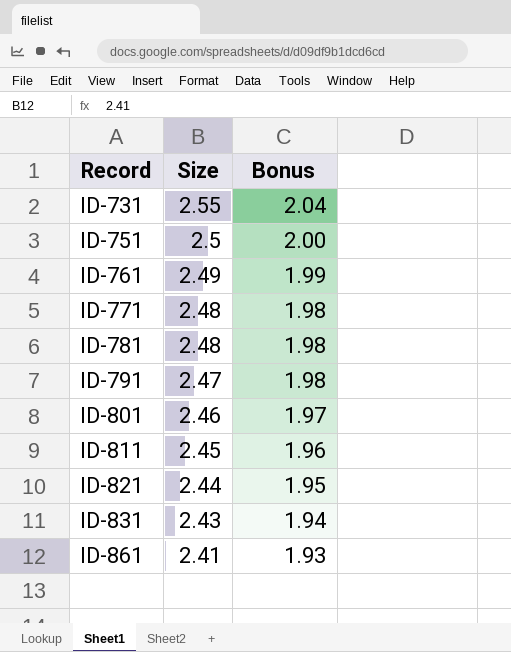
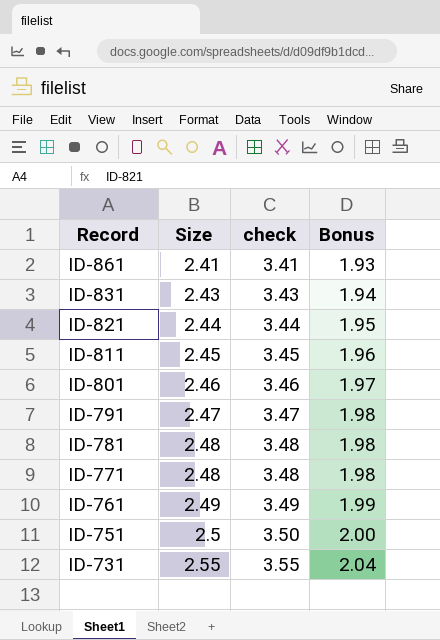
row order: Record ascending -> Record descending
column check | formula: none -> [Size] + 1

